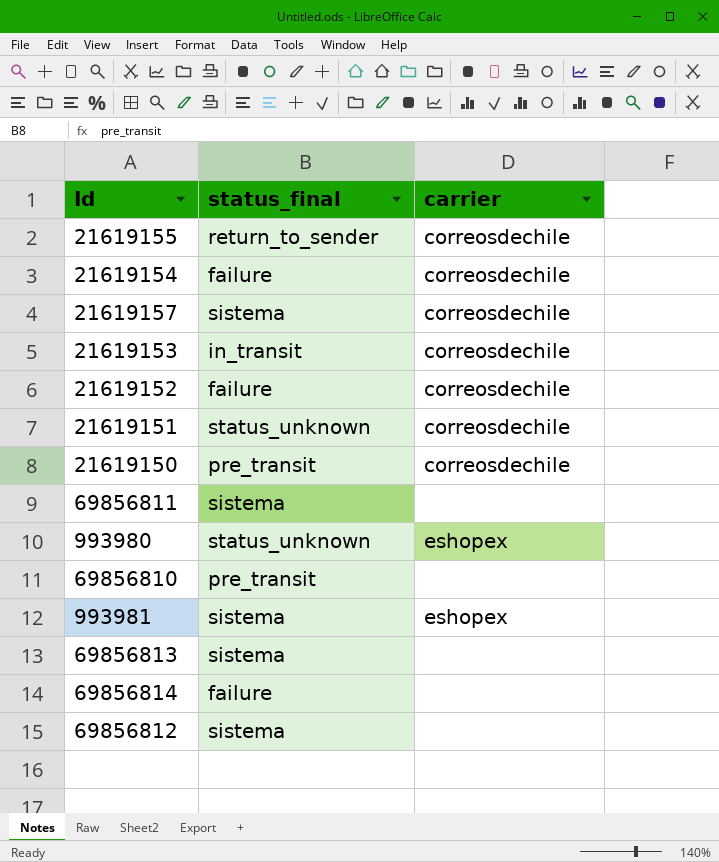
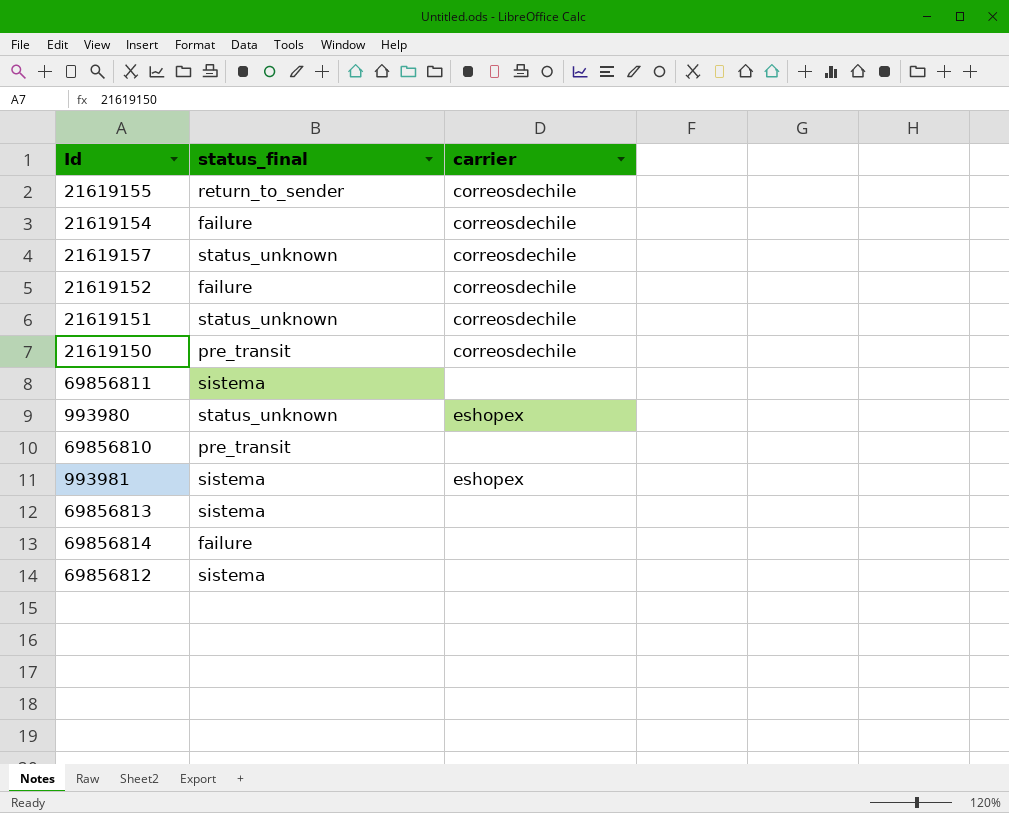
row 21619153: in_transit | correosdechile -> none
21619157 | status_final: sistema -> status_unknown

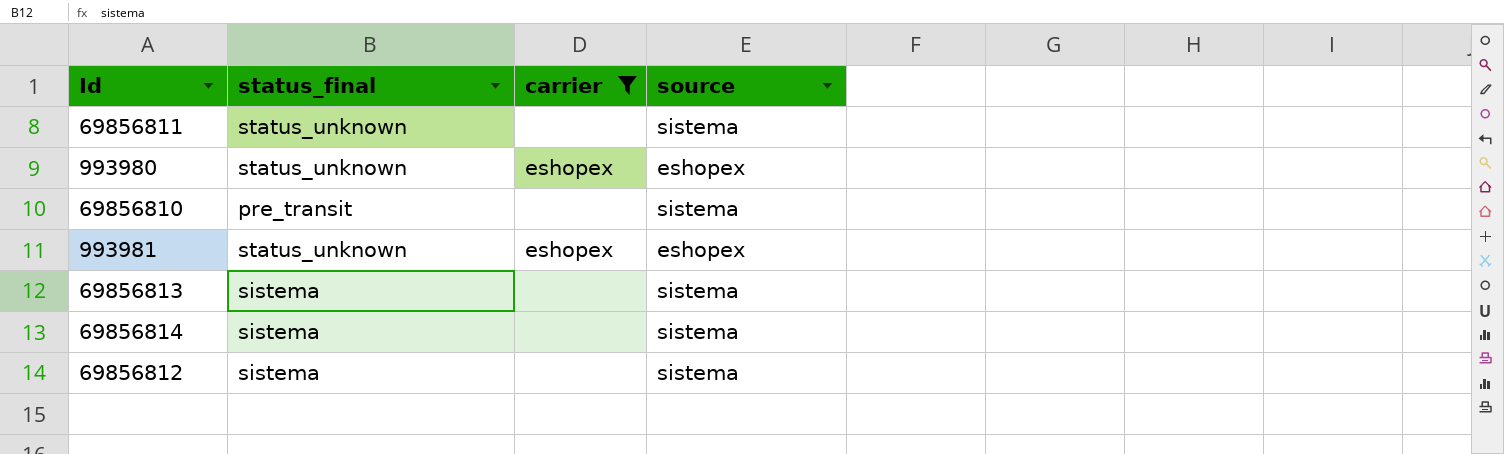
filter: none -> carrier != correosdechile
column source | position: none -> 4
69856811 | status_final: sistema -> status_unknown
993981 | status_final: sistema -> status_unknown
69856814 | status_final: failure -> sistema

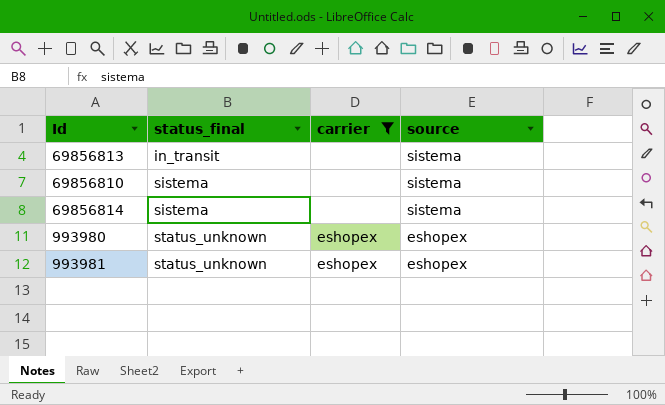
row order: none -> status_final ascending
row 69856811: status_unknown | none | sistema -> none
row 69856812: sistema | none | sistema -> none
69856813 | status_final: sistema -> in_transit
69856810 | status_final: pre_transit -> sistema

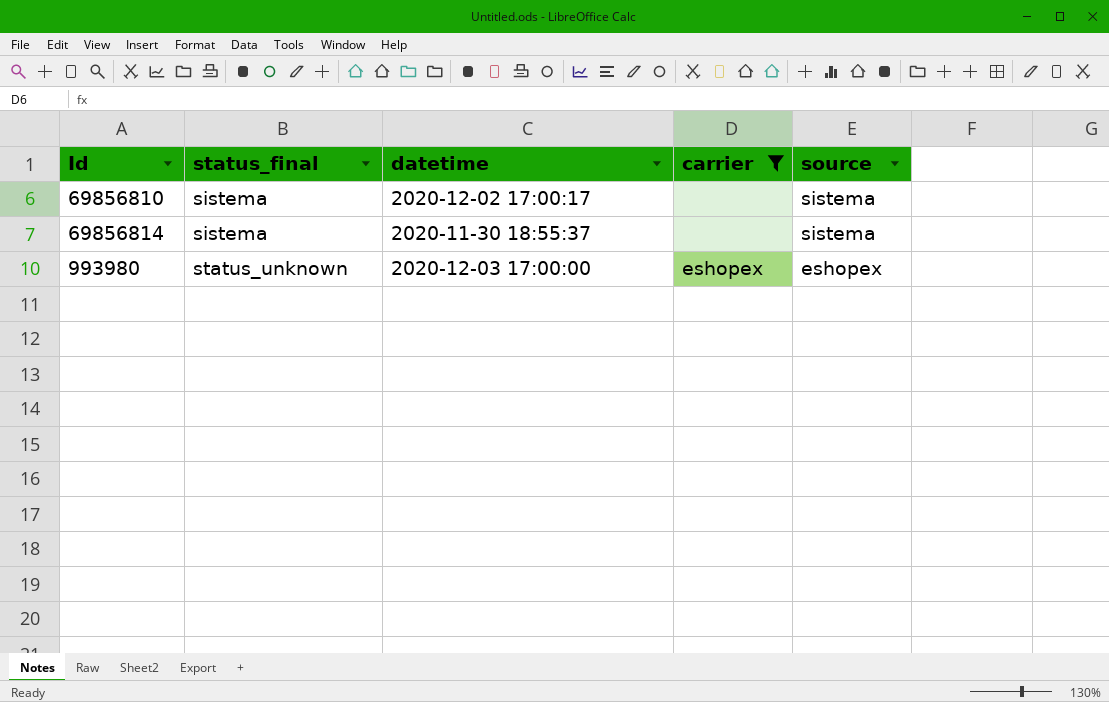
column datetime | position: none -> 3
row 69856813: in_transit | none | sistema -> none
row 993981: status_unknown | eshopex | eshopex -> none

